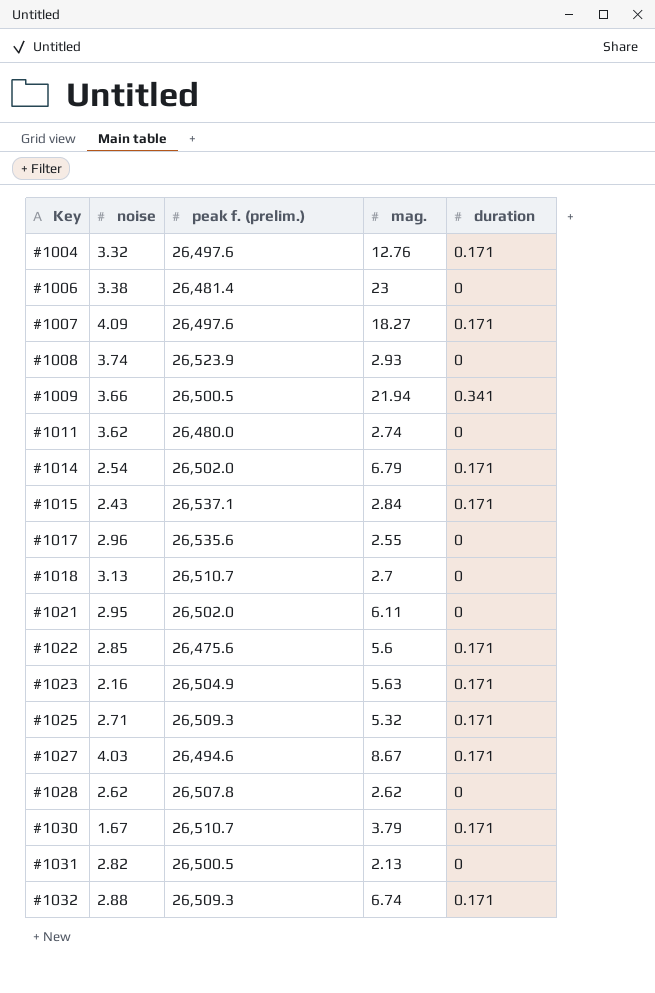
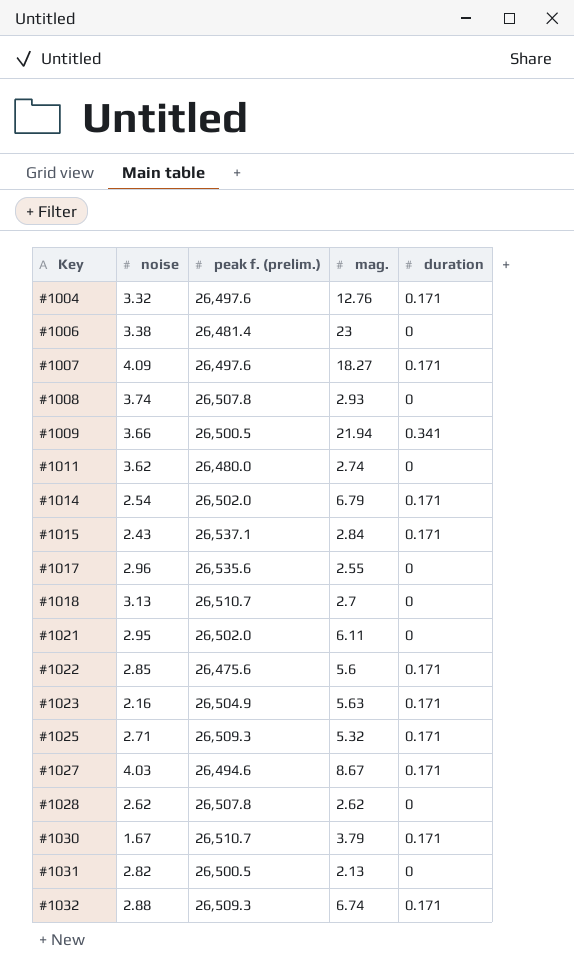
#1008 | peak f. (prelim.): 26,523.9 -> 26,507.8

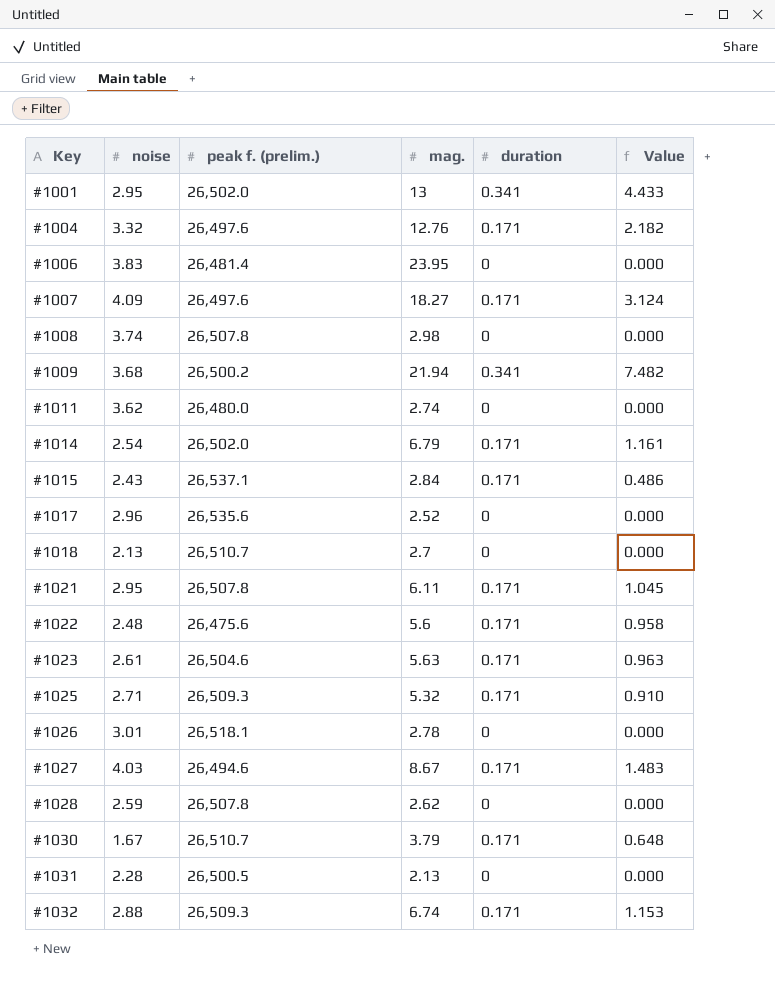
column Value | formula: none -> [mag.] * [duration]
row #1001: none -> 2.95 | 26,502.0 | 13 | 0.341 | 4.433
#1006 | noise: 3.38 -> 3.83
#1006 | mag.: 23 -> 23.95
#1008 | mag.: 2.93 -> 2.98
#1009 | noise: 3.66 -> 3.68
#1009 | peak f. (prelim.): 26,500.5 -> 26,500.2
#1017 | mag.: 2.55 -> 2.52
#1018 | noise: 3.13 -> 2.13
#1021 | peak f. (prelim.): 26,502.0 -> 26,507.8
#1021 | duration: 0 -> 0.171
#1022 | noise: 2.85 -> 2.48
#1023 | noise: 2.16 -> 2.61
#1023 | peak f. (prelim.): 26,504.9 -> 26,504.6
row #1026: none -> 3.01 | 26,518.1 | 2.78 | 0 | 0.000
#1028 | noise: 2.62 -> 2.59
#1031 | noise: 2.82 -> 2.28

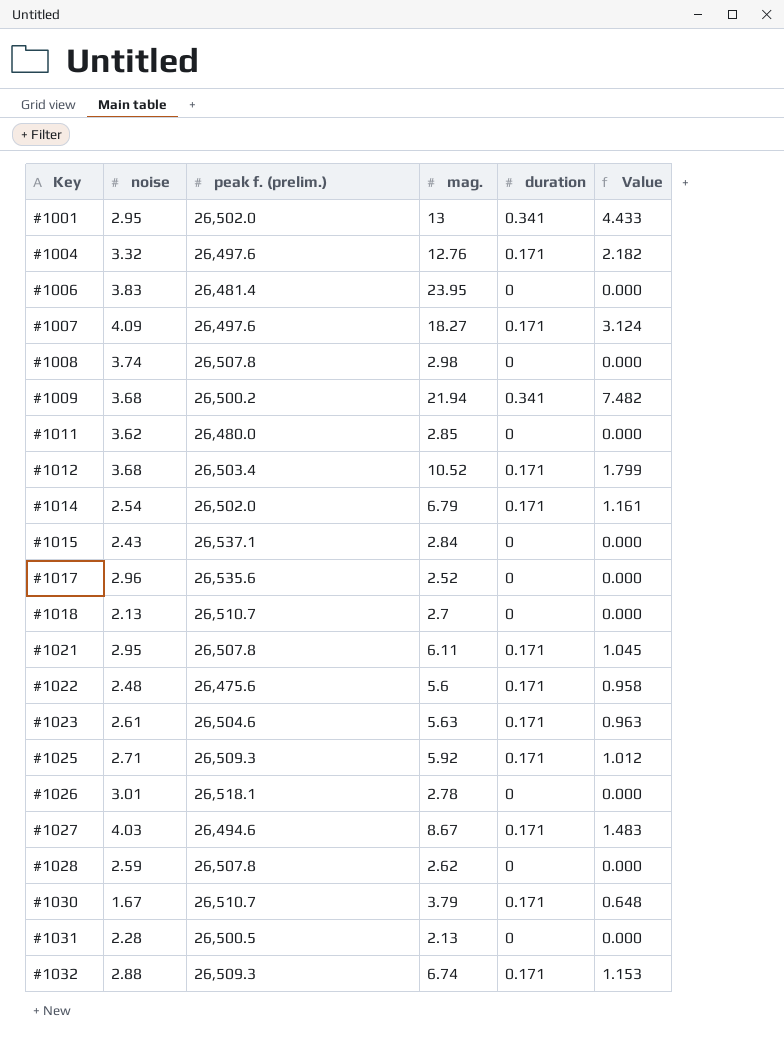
#1011 | mag.: 2.74 -> 2.85
row #1012: none -> 3.68 | 26,503.4 | 10.52 | 0.171 | 1.799
#1015 | duration: 0.171 -> 0
#1015 | Value: 0.486 -> 0.000
#1025 | mag.: 5.32 -> 5.92
#1025 | Value: 0.910 -> 1.012

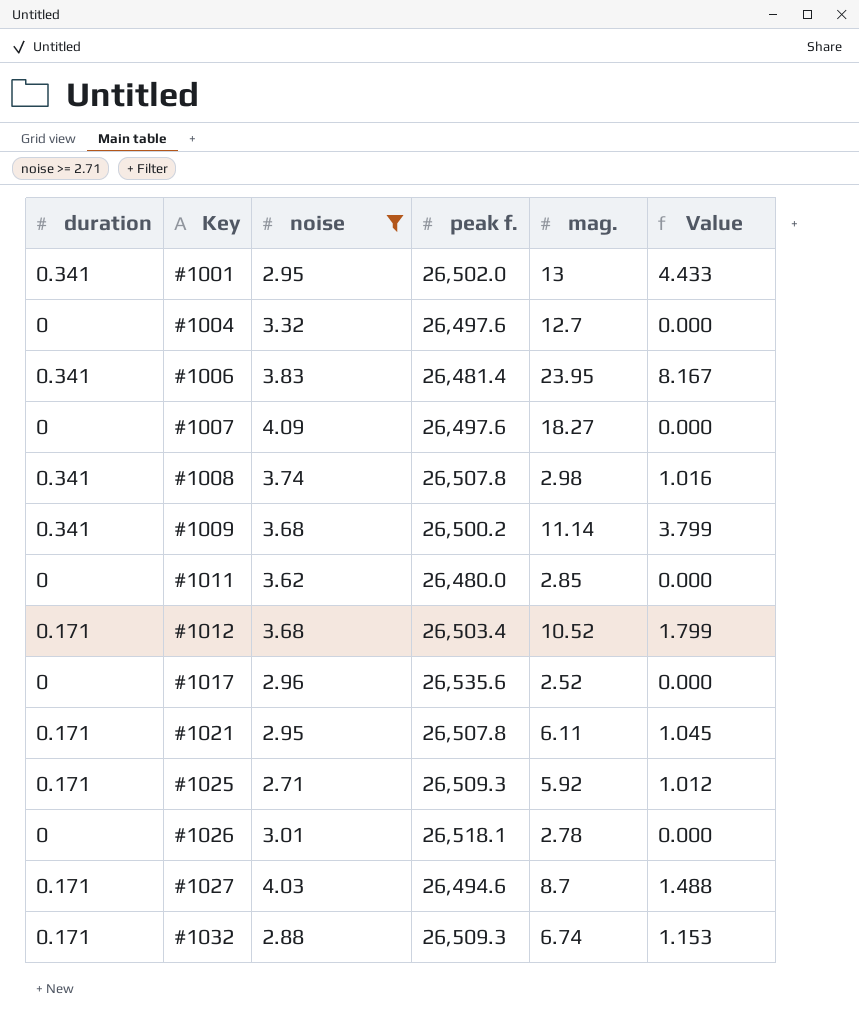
filter: none -> noise >= 2.71
column duration | position: 5 -> 1
column name: peak f. (prelim.) -> peak f.
#1004 | duration: 0.171 -> 0
#1004 | mag.: 12.76 -> 12.7
#1004 | Value: 2.182 -> 0.000
#1006 | duration: 0 -> 0.341
#1006 | Value: 0.000 -> 8.167
#1007 | duration: 0.171 -> 0
#1007 | Value: 3.124 -> 0.000
#1008 | duration: 0 -> 0.341
#1008 | Value: 0.000 -> 1.016
#1009 | mag.: 21.94 -> 11.14
#1009 | Value: 7.482 -> 3.799
#1027 | mag.: 8.67 -> 8.7
#1027 | Value: 1.483 -> 1.488

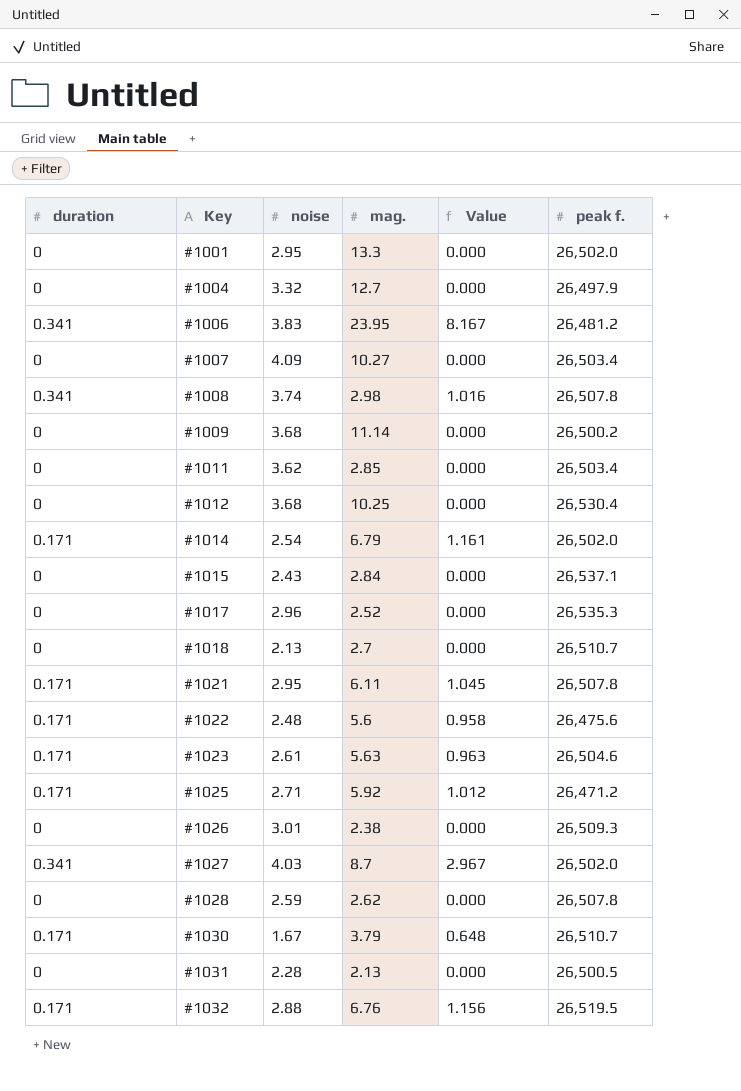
filter: noise >= 2.71 -> none
column peak f. | position: 4 -> 6
#1001 | duration: 0.341 -> 0
#1001 | mag.: 13 -> 13.3
#1001 | Value: 4.433 -> 0.000
#1004 | peak f.: 26,497.6 -> 26,497.9
#1006 | peak f.: 26,481.4 -> 26,481.2
#1007 | mag.: 18.27 -> 10.27
#1007 | peak f.: 26,497.6 -> 26,503.4
#1009 | duration: 0.341 -> 0
#1009 | Value: 3.799 -> 0.000
#1011 | peak f.: 26,480.0 -> 26,503.4
#1012 | duration: 0.171 -> 0
#1012 | mag.: 10.52 -> 10.25
#1012 | Value: 1.799 -> 0.000
#1012 | peak f.: 26,503.4 -> 26,530.4
#1017 | peak f.: 26,535.6 -> 26,535.3
#1025 | peak f.: 26,509.3 -> 26,471.2
#1026 | mag.: 2.78 -> 2.38
#1026 | peak f.: 26,518.1 -> 26,509.3
#1027 | duration: 0.171 -> 0.341
#1027 | Value: 1.488 -> 2.967
#1027 | peak f.: 26,494.6 -> 26,502.0
#1032 | mag.: 6.74 -> 6.76
#1032 | Value: 1.153 -> 1.156
#1032 | peak f.: 26,509.3 -> 26,519.5

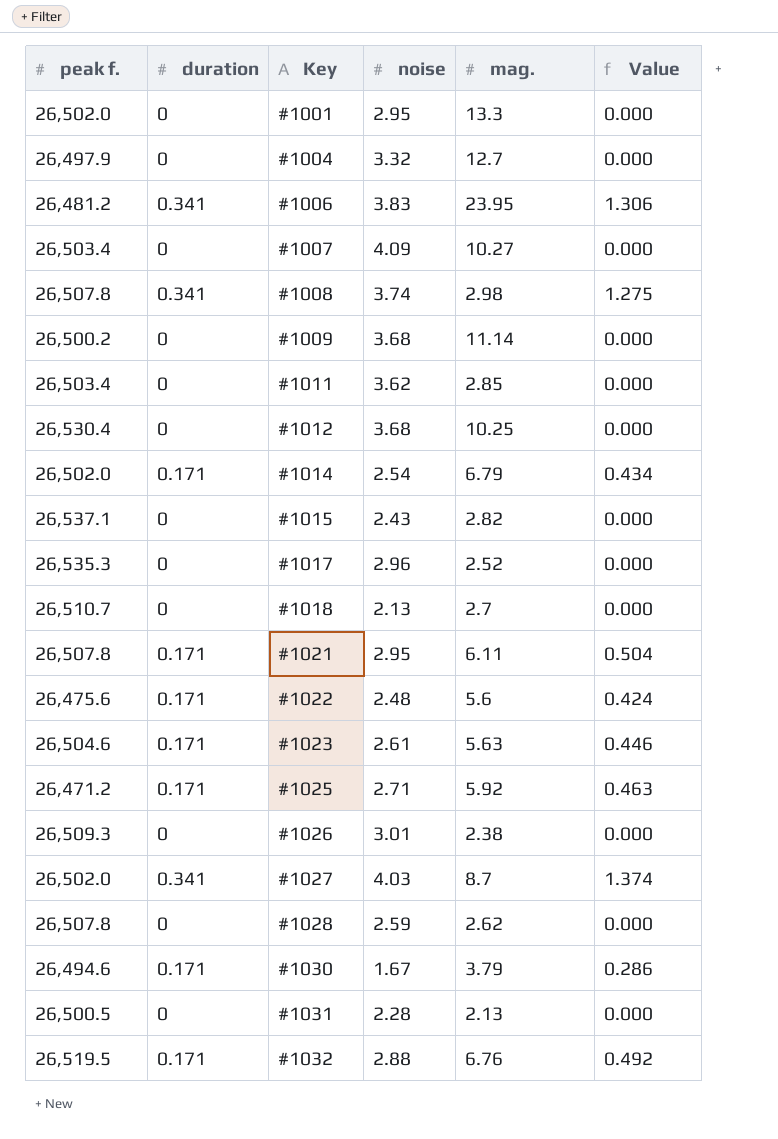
column peak f. | position: 6 -> 1
column Value | formula: [duration] * [mag.] -> [duration] * [noise]
#1015 | mag.: 2.84 -> 2.82
#1030 | peak f.: 26,510.7 -> 26,494.6

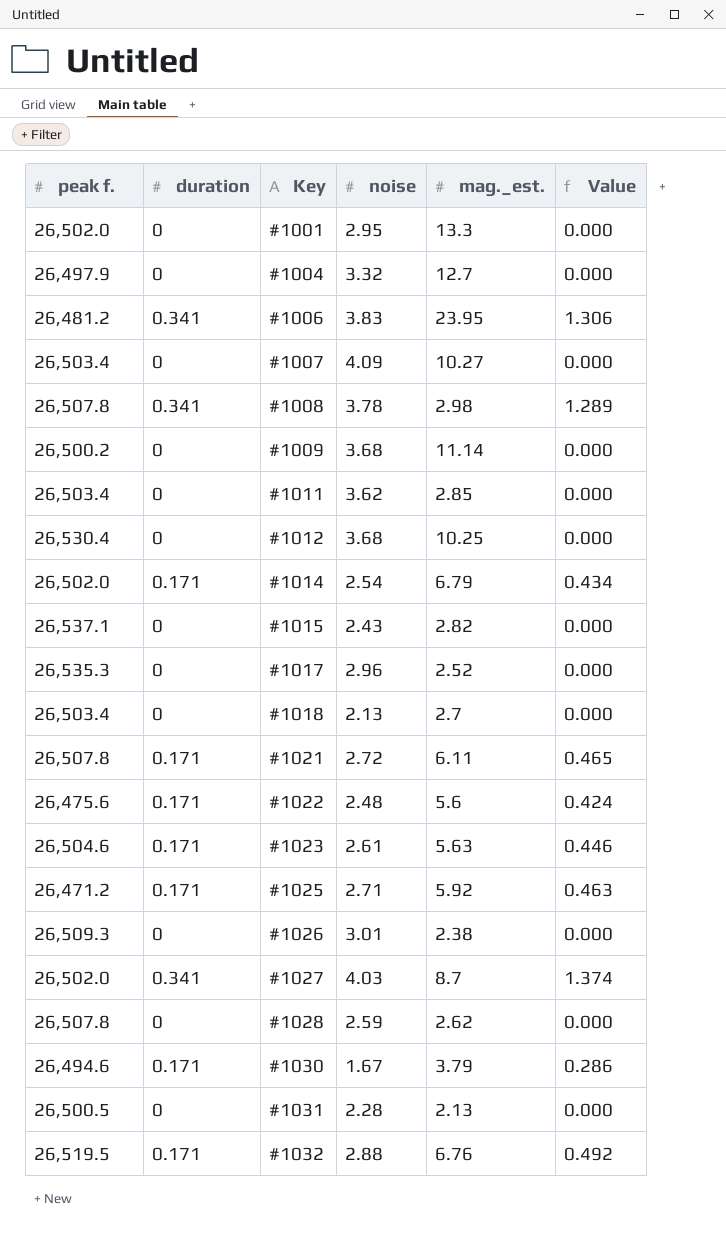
column name: mag. -> mag._est.
#1008 | noise: 3.74 -> 3.78
#1008 | Value: 1.275 -> 1.289
#1018 | peak f.: 26,510.7 -> 26,503.4
#1021 | noise: 2.95 -> 2.72
#1021 | Value: 0.504 -> 0.465

